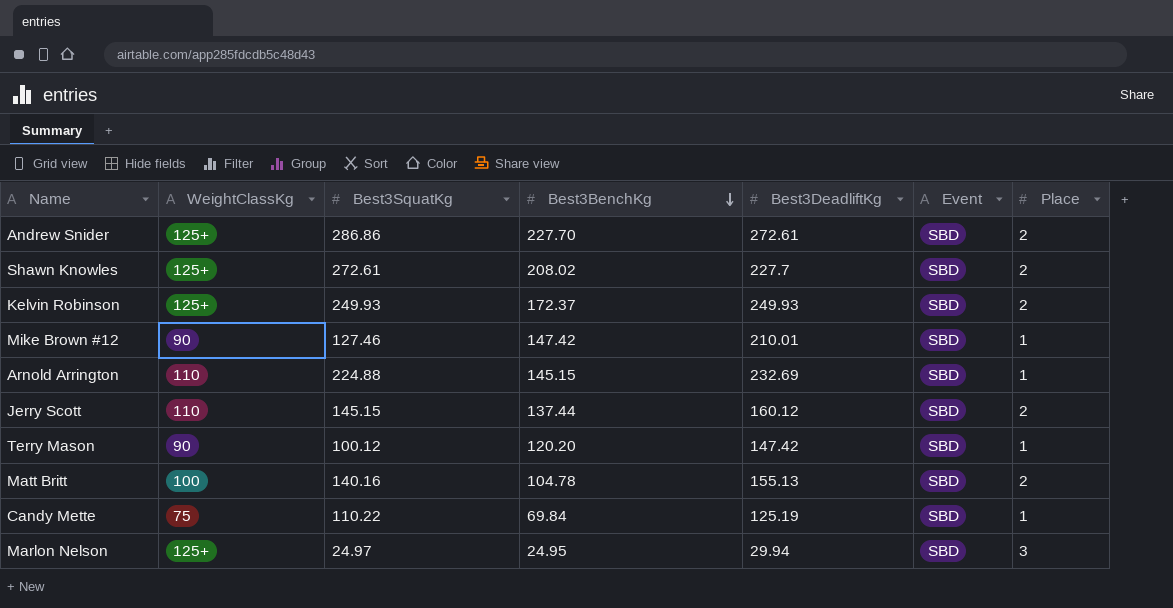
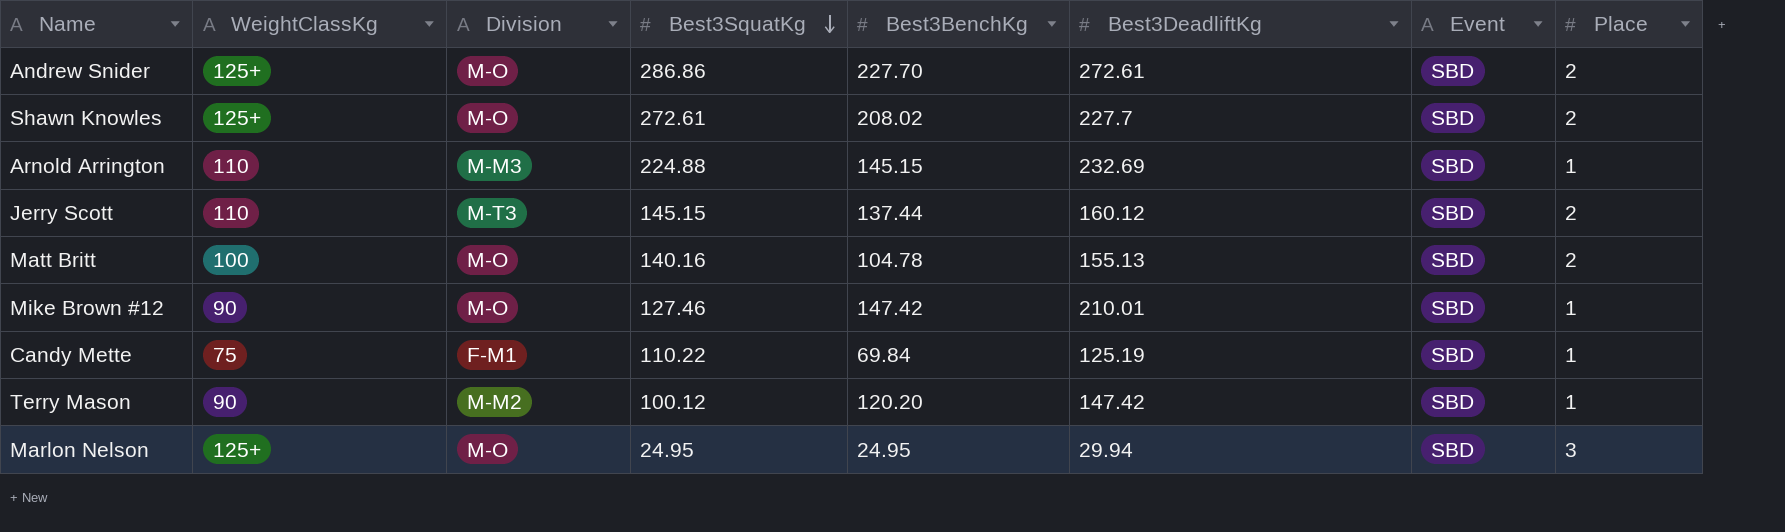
row order: Best3BenchKg descending -> Best3SquatKg descending
column Division | position: none -> 3
row Kelvin Robinson: 125+ | 249.93 | 172.37 | 249.93 | SBD | 2 -> none
Marlon Nelson | Best3SquatKg: 24.97 -> 24.95

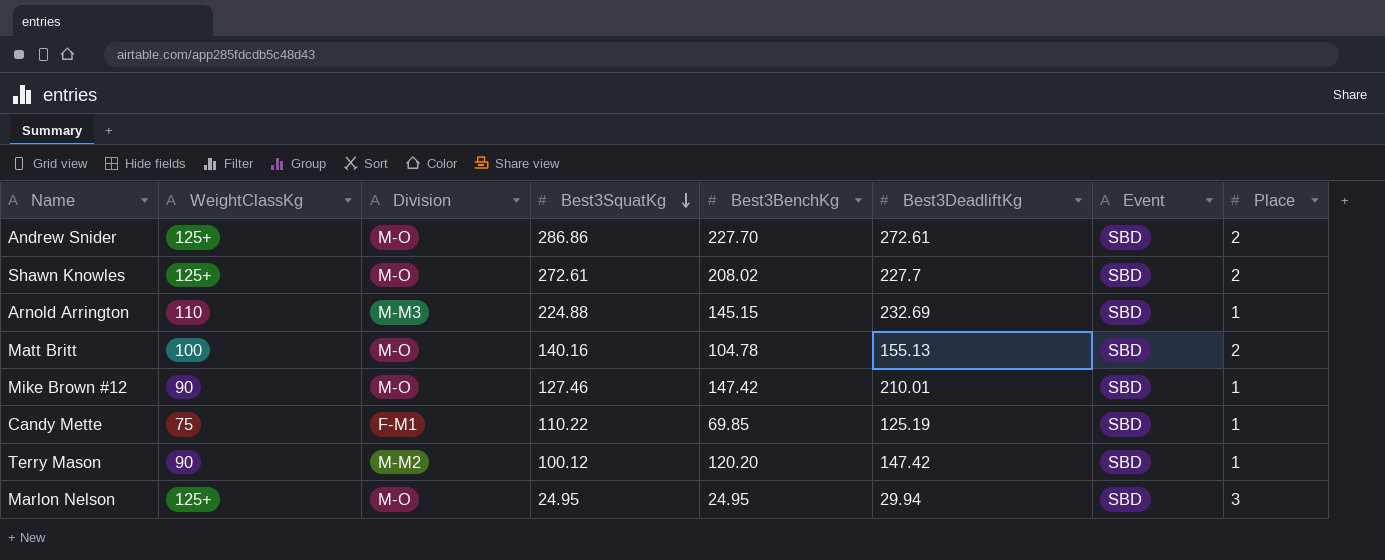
row Jerry Scott: 110 | M-T3 | 145.15 | 137.44 | 160.12 | SBD | 2 -> none
Candy Mette | Best3BenchKg: 69.84 -> 69.85

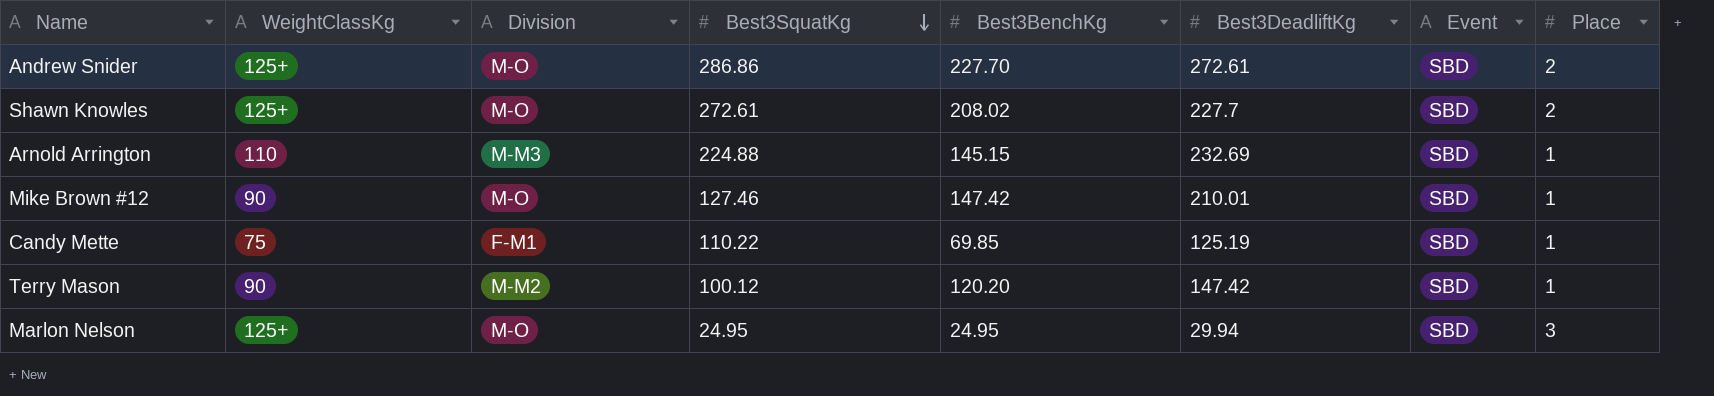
row Matt Britt: 100 | M-O | 140.16 | 104.78 | 155.13 | SBD | 2 -> none

